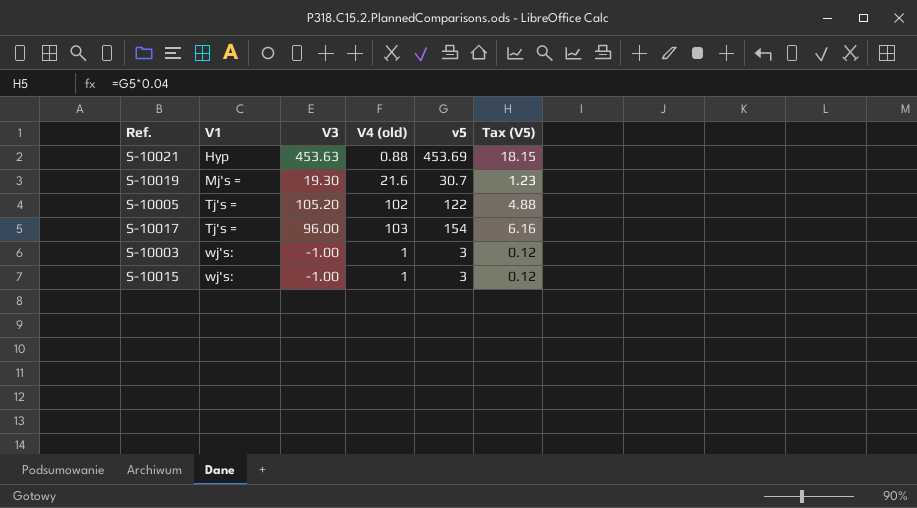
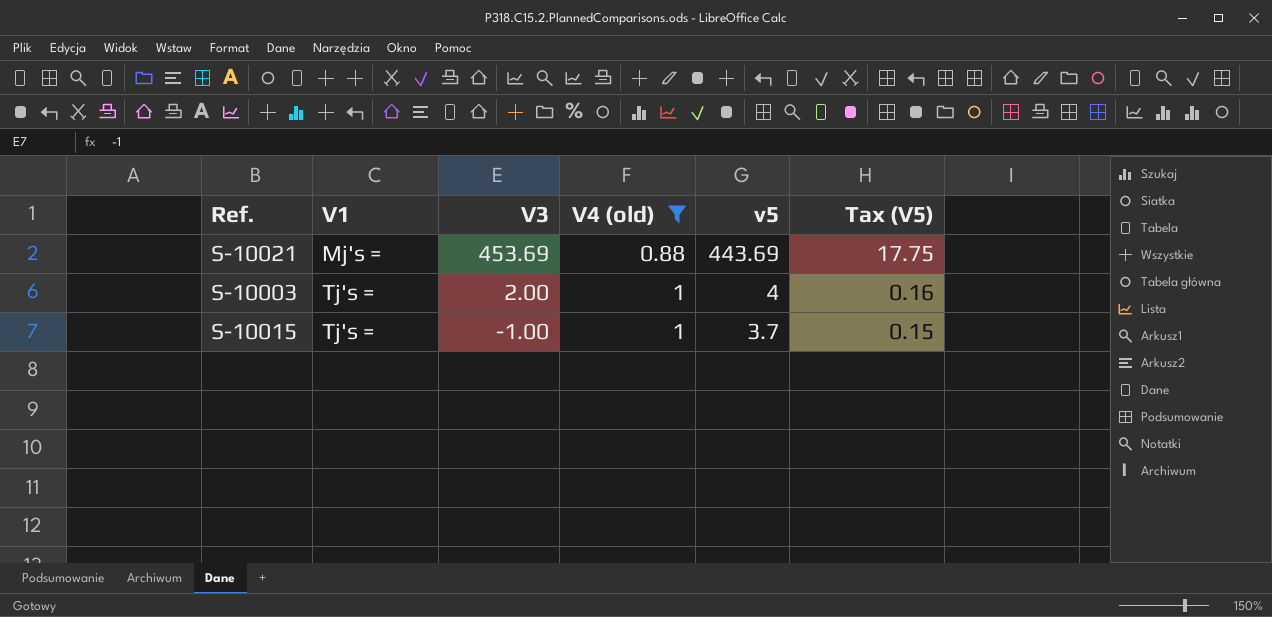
filter: none -> V4 (old) <= 1
S-10021 | V1: Hyp -> Mj's =
S-10021 | V3: 453.63 -> 453.69
S-10021 | v5: 453.69 -> 443.69
S-10021 | Tax (V5): 18.15 -> 17.75
S-10003 | V1: wj's: -> Tj's =
S-10003 | V3: -1.00 -> 2.00
S-10003 | v5: 3 -> 4
S-10003 | Tax (V5): 0.12 -> 0.16
S-10015 | V1: wj's: -> Tj's =
S-10015 | v5: 3 -> 3.7
S-10015 | Tax (V5): 0.12 -> 0.15

